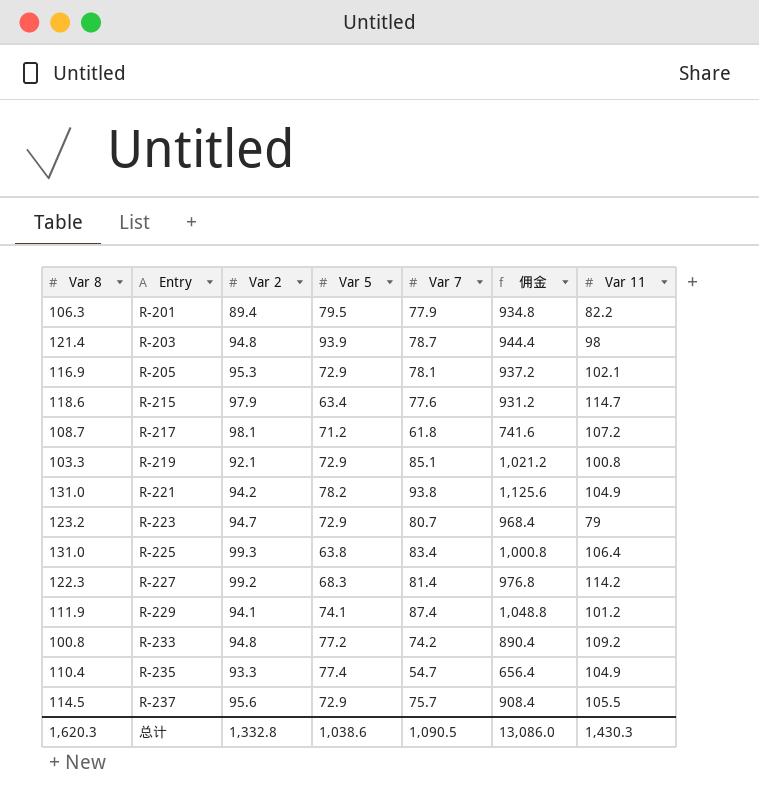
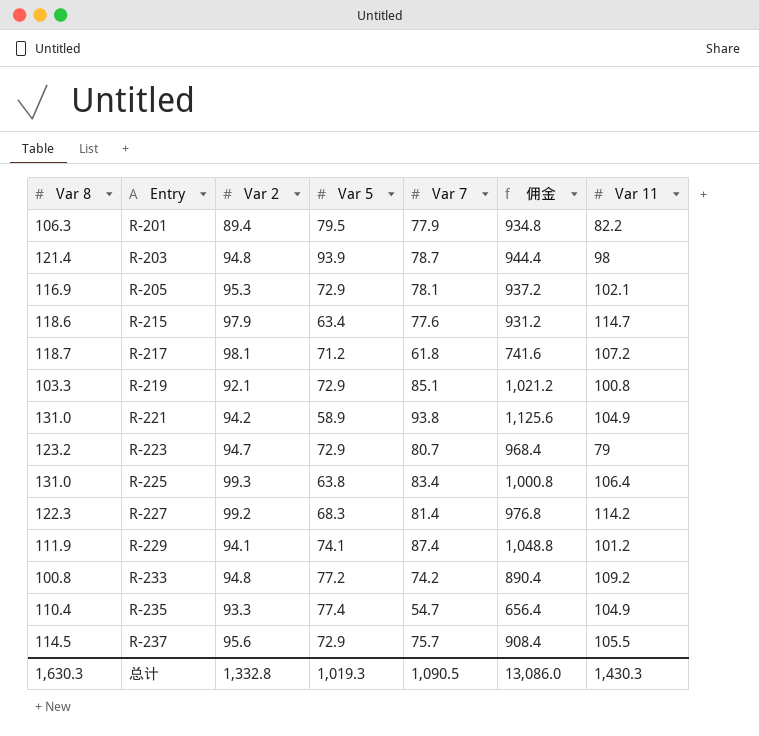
R-217 | Var 8: 108.7 -> 118.7
R-221 | Var 5: 78.2 -> 58.9
总计 | Var 8: 1,620.3 -> 1,630.3
总计 | Var 5: 1,038.6 -> 1,019.3

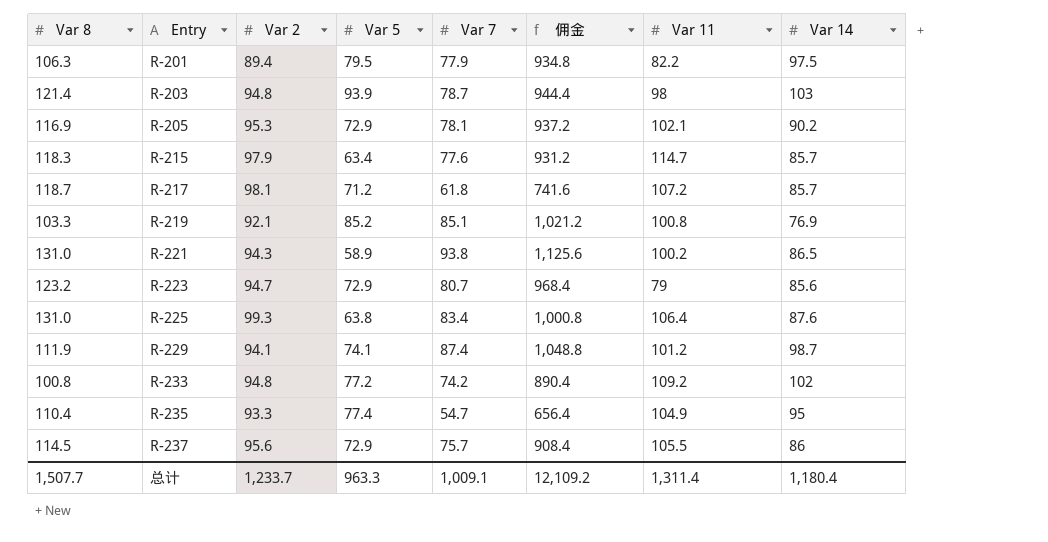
column Var 14 | position: none -> 8
row R-227: 122.3 | 99.2 | 68.3 | 81.4 | 976.8 | 114.2 -> none
R-215 | Var 8: 118.6 -> 118.3
R-219 | Var 5: 72.9 -> 85.2
R-221 | Var 2: 94.2 -> 94.3
R-221 | Var 11: 104.9 -> 100.2
总计 | Var 8: 1,630.3 -> 1,507.7
总计 | Var 2: 1,332.8 -> 1,233.7
总计 | Var 5: 1,019.3 -> 963.3
总计 | Var 7: 1,090.5 -> 1,009.1
总计 | 佣金: 13,086.0 -> 12,109.2
总计 | Var 11: 1,430.3 -> 1,311.4

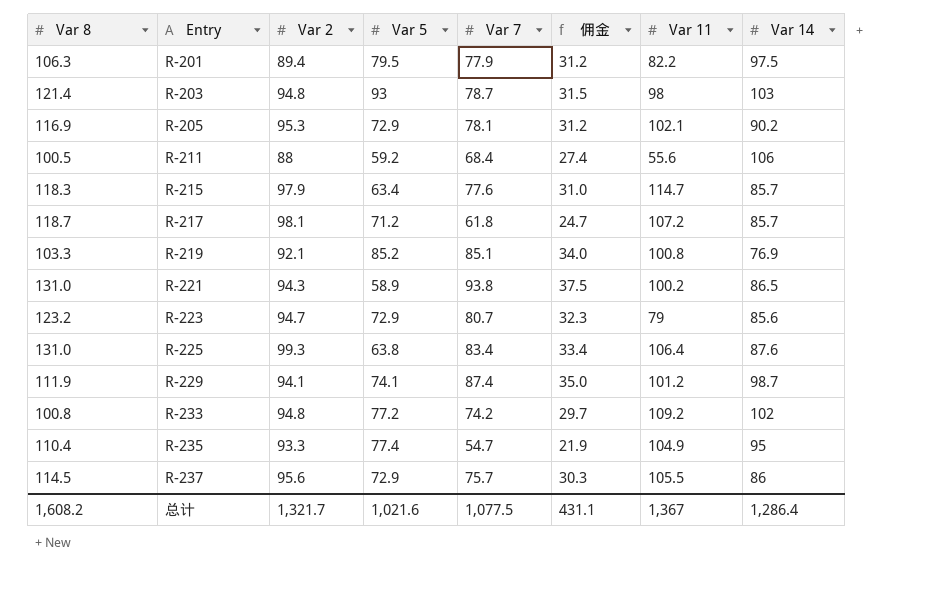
column 佣金 | formula: [Var 7] * 12 -> [Var 7] * 0.4
R-203 | Var 5: 93.9 -> 93
row R-211: none -> 100.5 | 88 | 59.2 | 68.4 | 27.4 | 55.6 | 106
总计 | Var 8: 1,507.7 -> 1,608.2
总计 | Var 2: 1,233.7 -> 1,321.7
总计 | Var 5: 963.3 -> 1,021.6
总计 | Var 7: 1,009.1 -> 1,077.5
总计 | 佣金: 12,109.2 -> 431.1
总计 | Var 11: 1,311.4 -> 1,367
总计 | Var 14: 1,180.4 -> 1,286.4

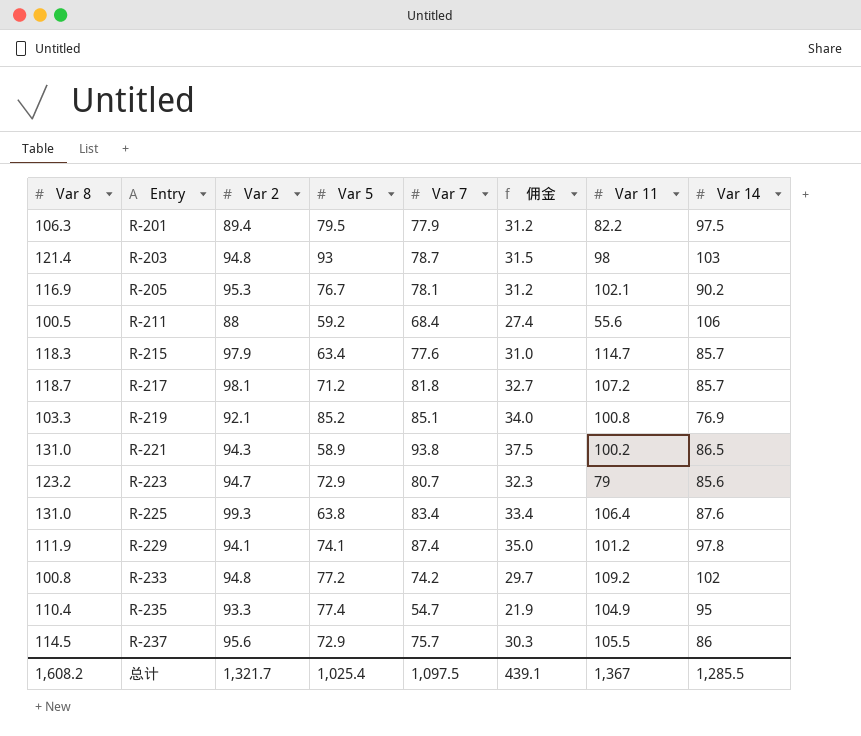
R-205 | Var 5: 72.9 -> 76.7
R-217 | Var 7: 61.8 -> 81.8
R-217 | 佣金: 24.7 -> 32.7
R-229 | Var 14: 98.7 -> 97.8
总计 | Var 5: 1,021.6 -> 1,025.4
总计 | Var 7: 1,077.5 -> 1,097.5
总计 | 佣金: 431.1 -> 439.1
总计 | Var 14: 1,286.4 -> 1,285.5

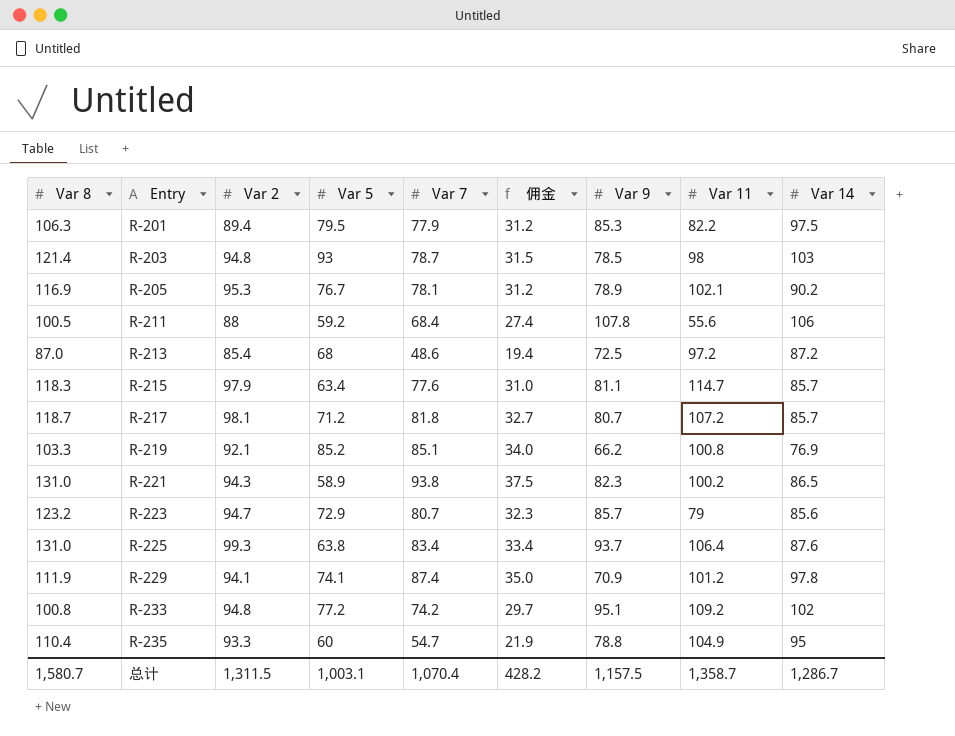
column Var 9 | position: none -> 7
row R-237: 114.5 | 95.6 | 72.9 | 75.7 | 30.3 | 105.5 | 86 -> none
row R-213: none -> 87.0 | 85.4 | 68 | 48.6 | 19.4 | 72.5 | 97.2 | 87.2
R-235 | Var 5: 77.4 -> 60
总计 | Var 8: 1,608.2 -> 1,580.7
总计 | Var 2: 1,321.7 -> 1,311.5
总计 | Var 5: 1,025.4 -> 1,003.1
总计 | Var 7: 1,097.5 -> 1,070.4
总计 | 佣金: 439.1 -> 428.2
总计 | Var 11: 1,367 -> 1,358.7
总计 | Var 14: 1,285.5 -> 1,286.7

